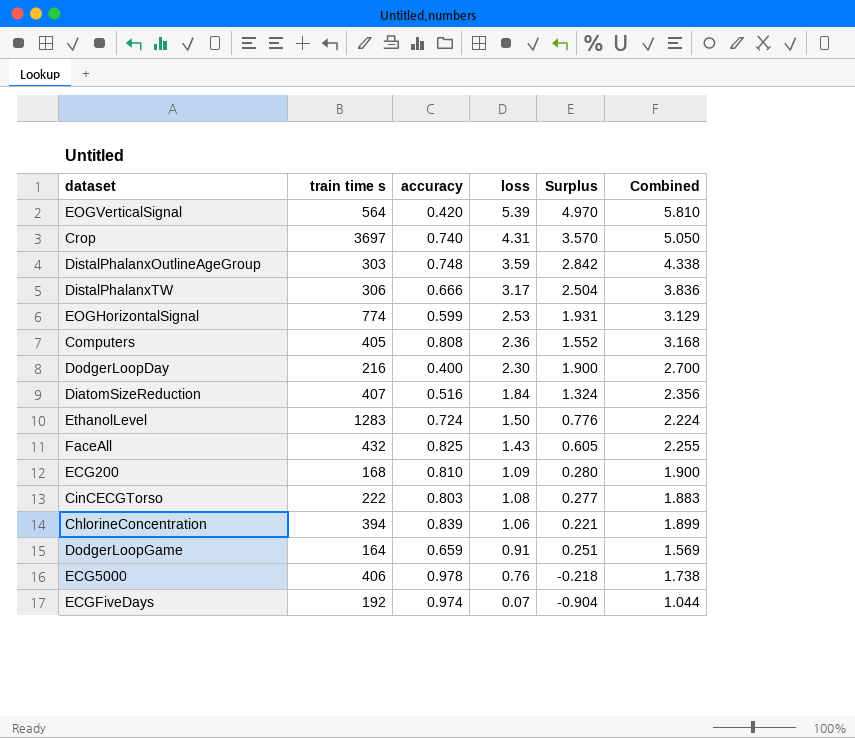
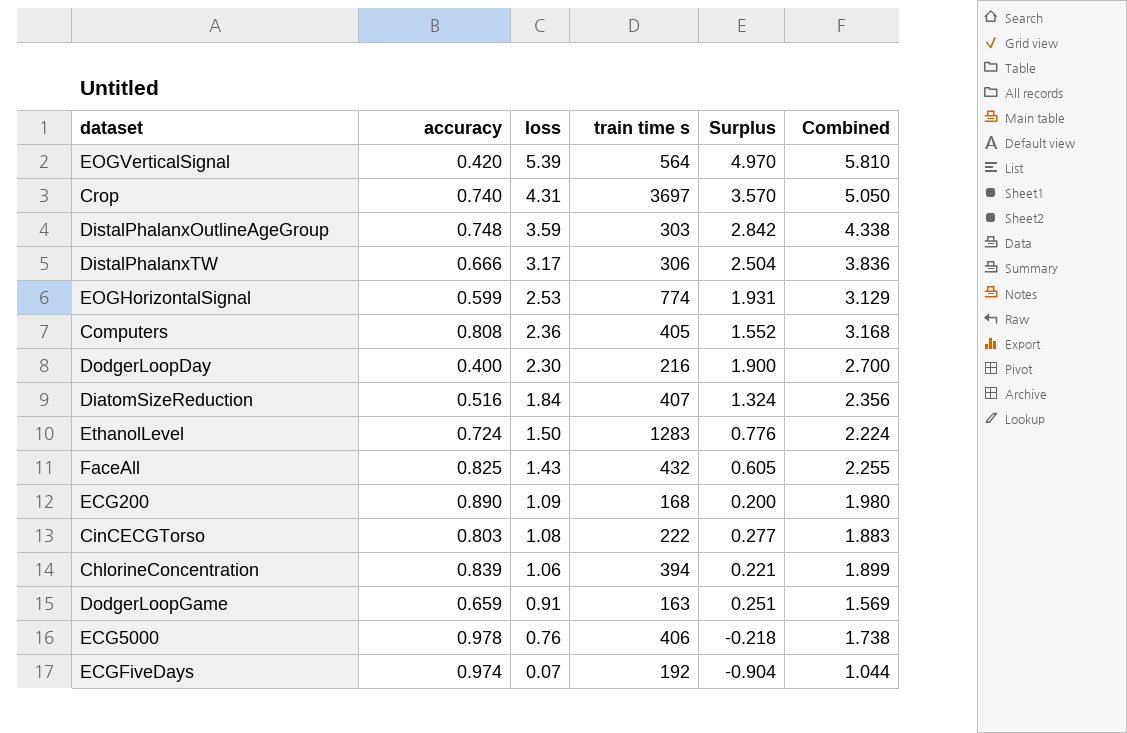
column train time s | position: 2 -> 4
ECG200 | accuracy: 0.810 -> 0.890
ECG200 | Surplus: 0.280 -> 0.200
ECG200 | Combined: 1.900 -> 1.980
DodgerLoopGame | train time s: 164 -> 163

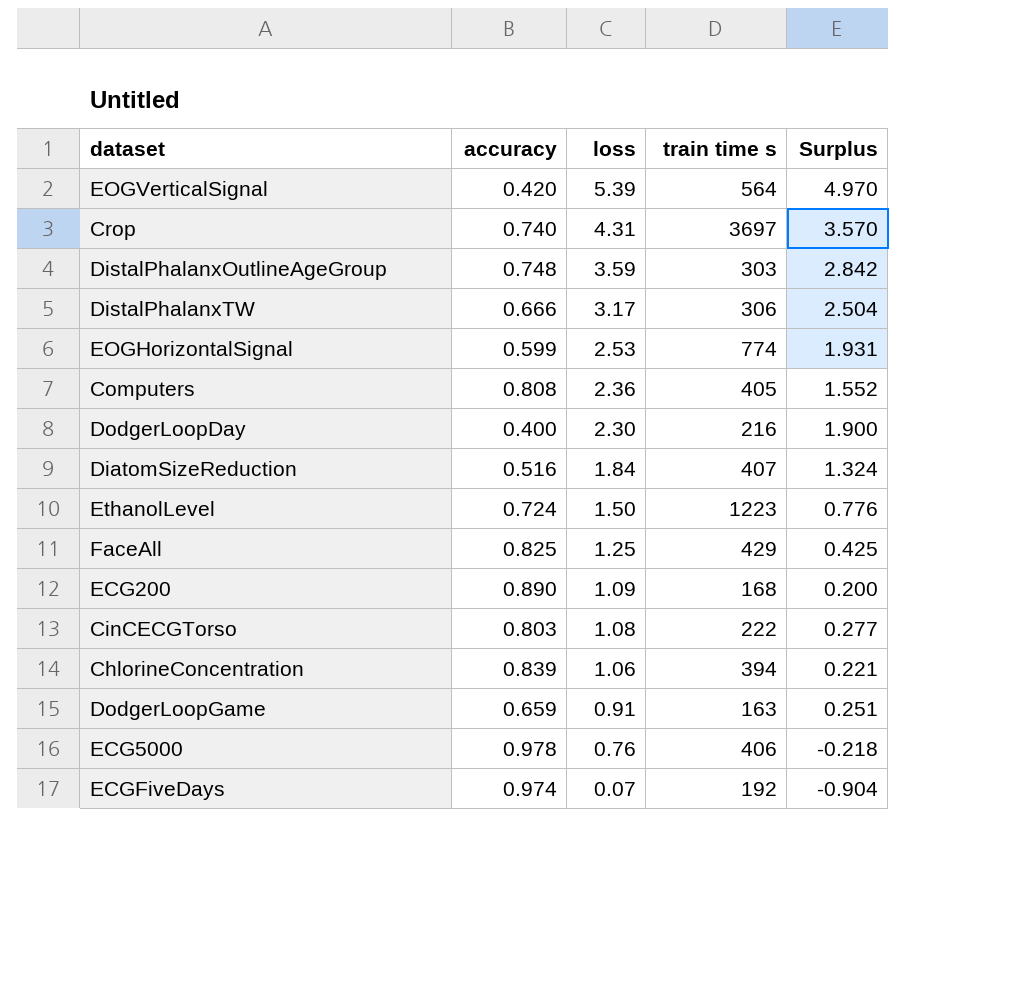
column Combined | formula: [accuracy] + [loss] -> none
EthanolLevel | train time s: 1283 -> 1223
FaceAll | loss: 1.43 -> 1.25
FaceAll | train time s: 432 -> 429
FaceAll | Surplus: 0.605 -> 0.425

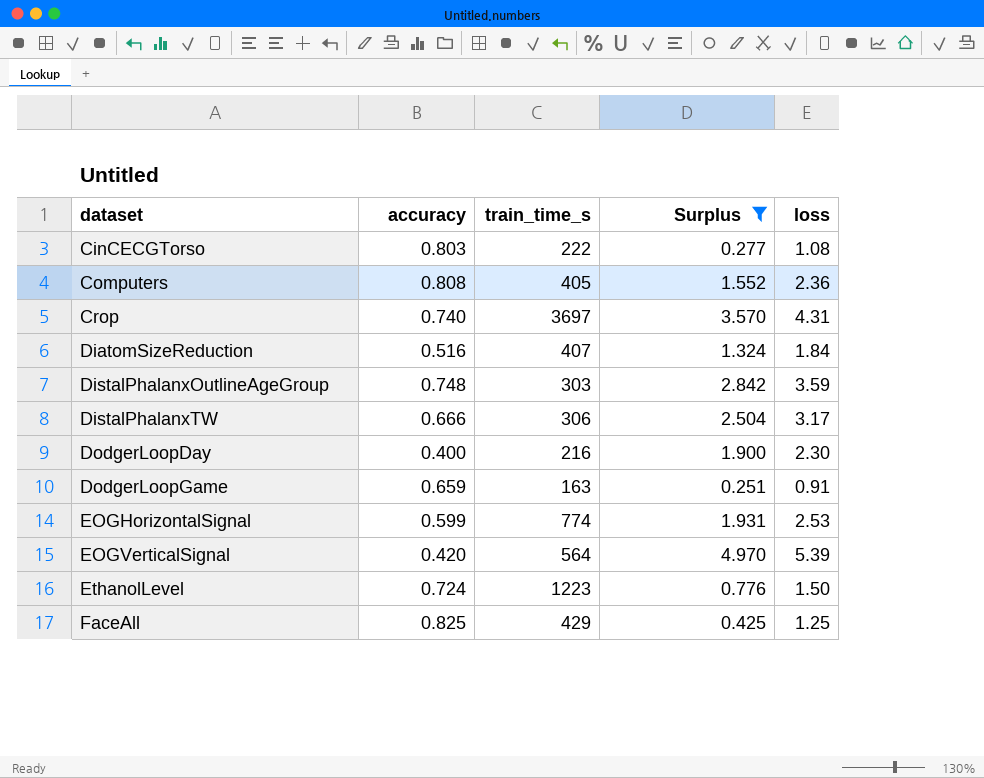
filter: none -> Surplus >= 0.251
row order: loss descending -> dataset ascending
column name: train time s -> train_time_s
column loss | position: 3 -> 5

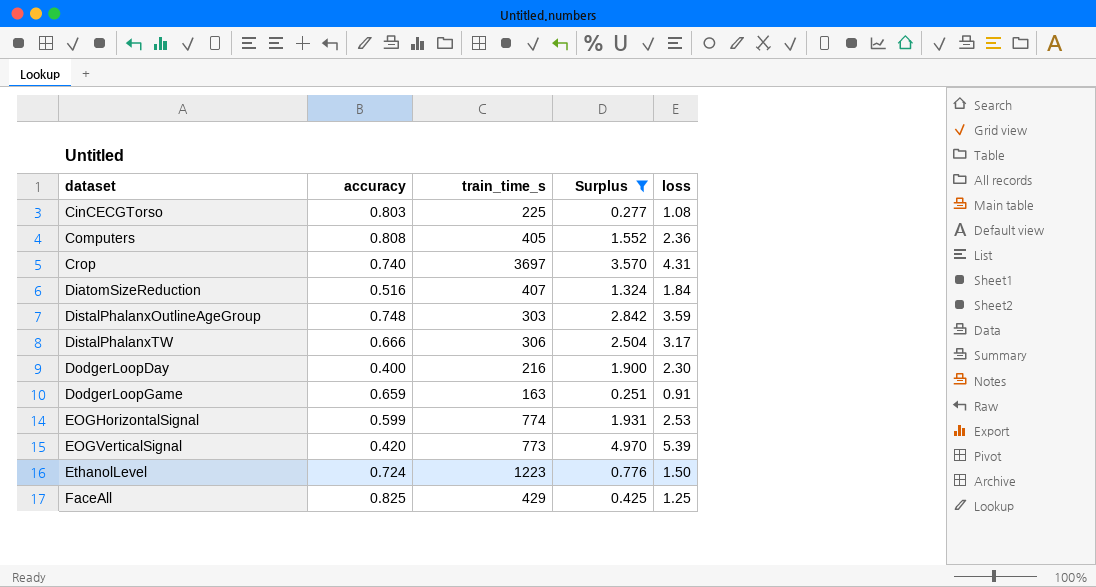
CinCECGTorso | train_time_s: 222 -> 225
EOGVerticalSignal | train_time_s: 564 -> 773

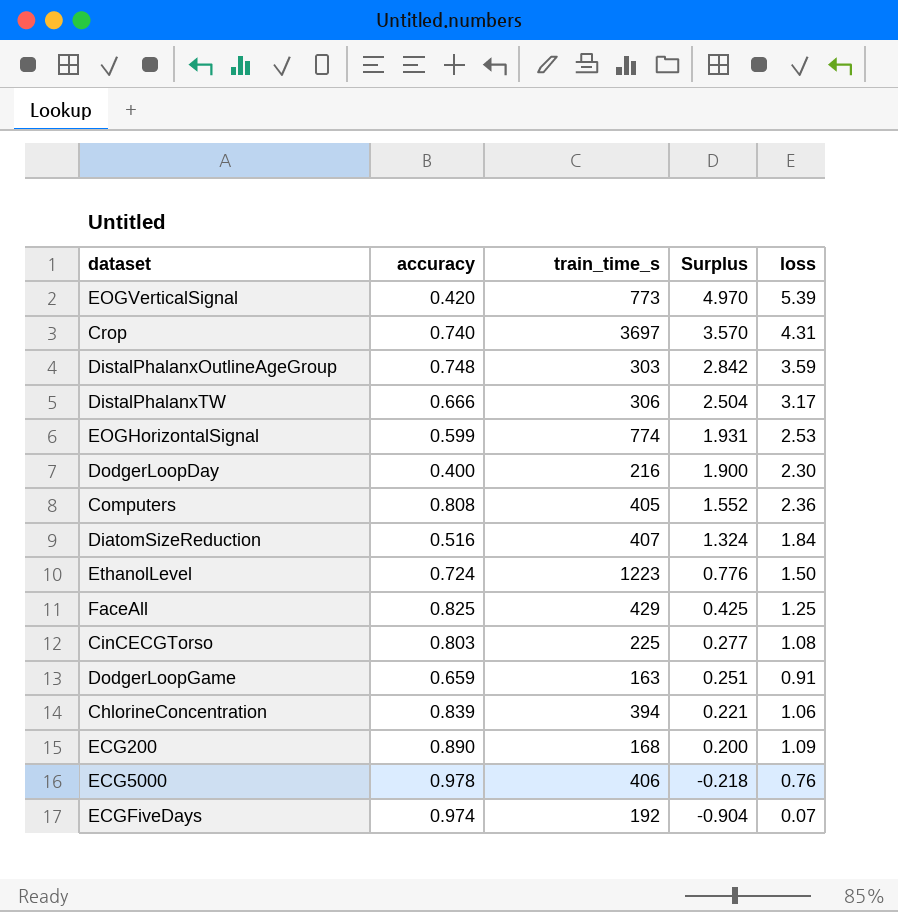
filter: Surplus >= 0.251 -> none
row order: dataset ascending -> Surplus descending

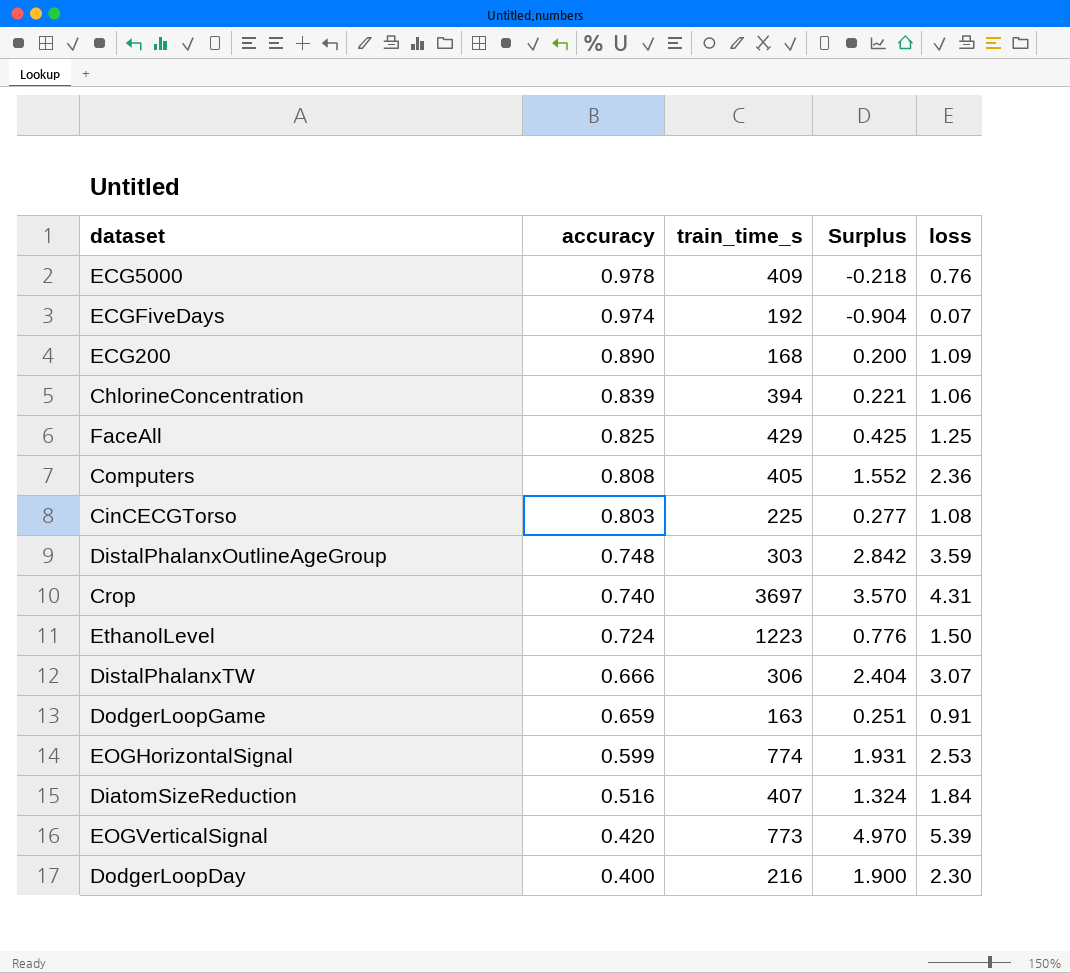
row order: Surplus descending -> accuracy descending
ECG5000 | train_time_s: 406 -> 409
DistalPhalanxTW | Surplus: 2.504 -> 2.404
DistalPhalanxTW | loss: 3.17 -> 3.07

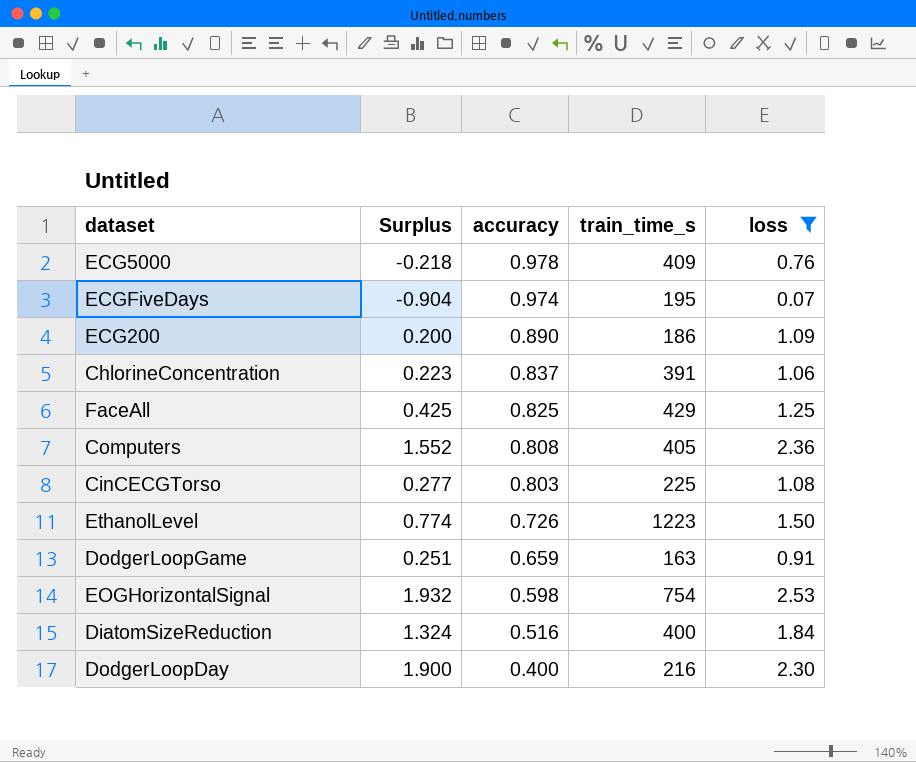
filter: none -> loss <= 2.53
column Surplus | position: 4 -> 2
ECGFiveDays | train_time_s: 192 -> 195
ECG200 | train_time_s: 168 -> 186
ChlorineConcentration | Surplus: 0.221 -> 0.223
ChlorineConcentration | accuracy: 0.839 -> 0.837
ChlorineConcentration | train_time_s: 394 -> 391
EthanolLevel | Surplus: 0.776 -> 0.774
EthanolLevel | accuracy: 0.724 -> 0.726
EOGHorizontalSignal | Surplus: 1.931 -> 1.932
EOGHorizontalSignal | accuracy: 0.599 -> 0.598
EOGHorizontalSignal | train_time_s: 774 -> 754
DiatomSizeReduction | train_time_s: 407 -> 400

